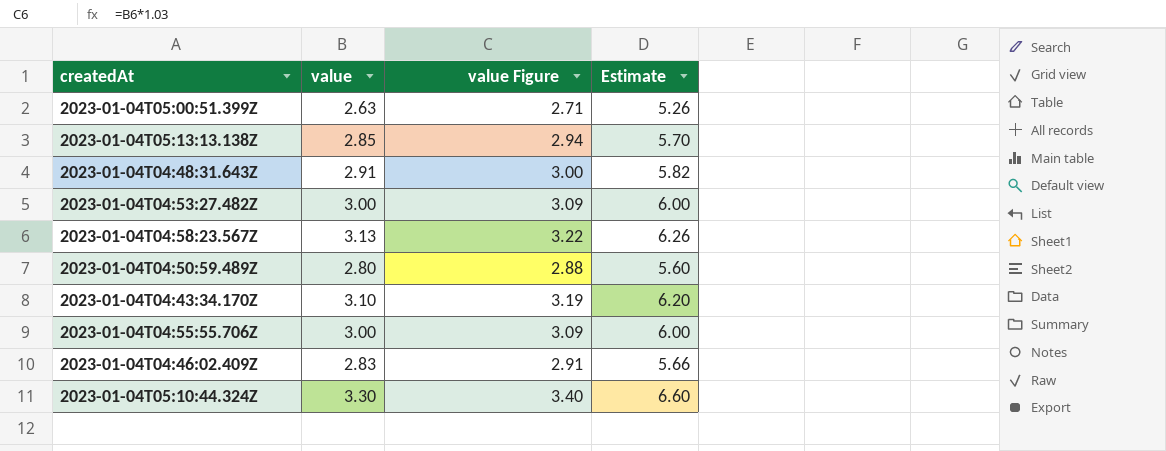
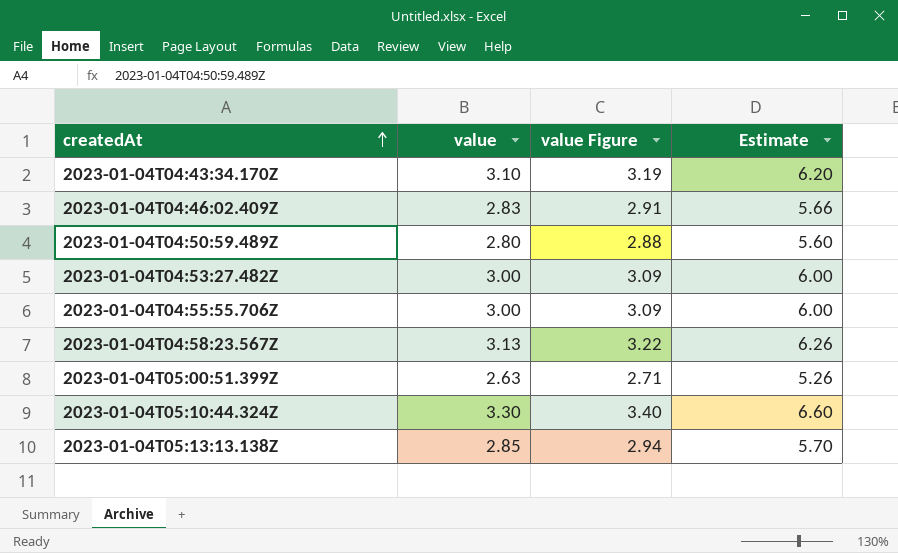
row order: none -> createdAt ascending
row 2023-01-04T04:48:31.643Z: 2.91 | 3.00 | 5.82 -> none

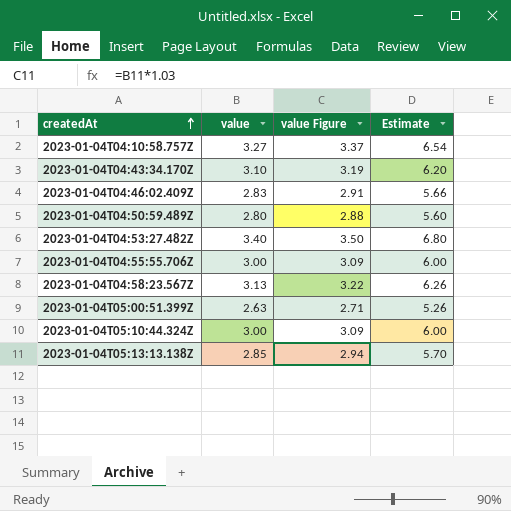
row 2023-01-04T04:10:58.757Z: none -> 3.27 | 3.37 | 6.54
2023-01-04T04:53:27.482Z | value: 3.00 -> 3.40
2023-01-04T04:53:27.482Z | value Figure: 3.09 -> 3.50
2023-01-04T04:53:27.482Z | Estimate: 6.00 -> 6.80
2023-01-04T05:10:44.324Z | value: 3.30 -> 3.00
2023-01-04T05:10:44.324Z | value Figure: 3.40 -> 3.09
2023-01-04T05:10:44.324Z | Estimate: 6.60 -> 6.00

